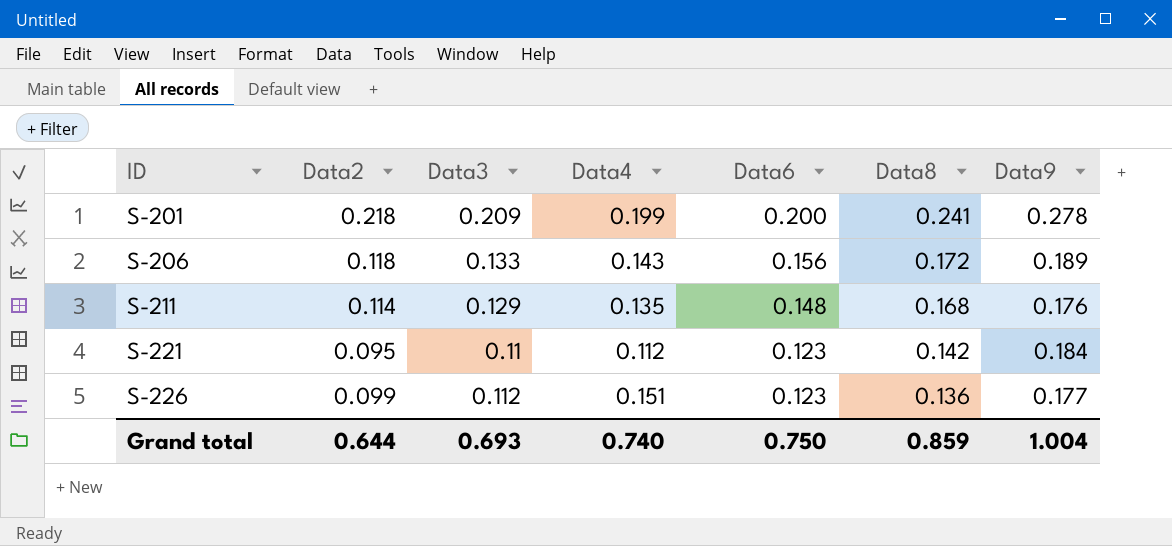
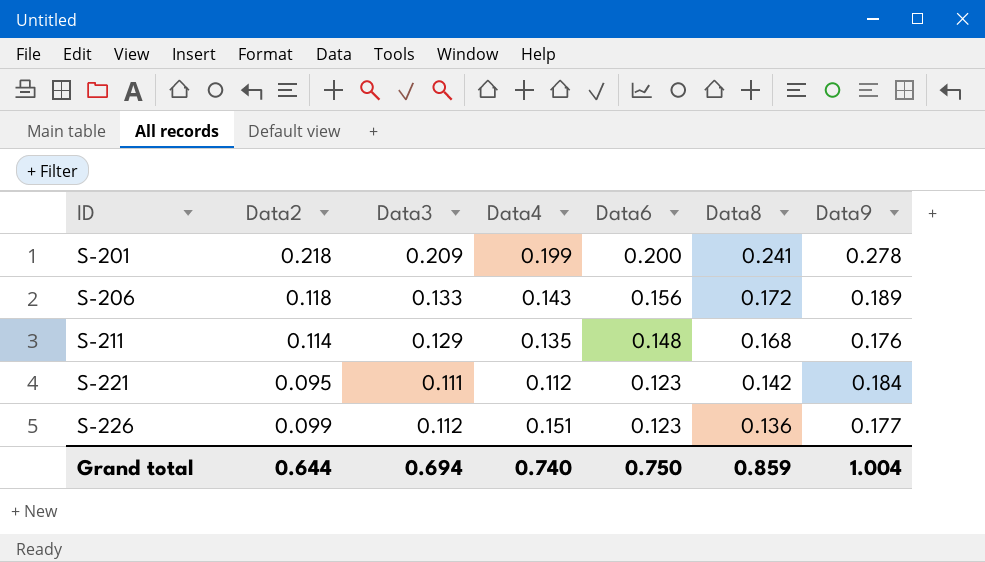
S-221 | Data3: 0.11 -> 0.111
Grand total | Data3: 0.693 -> 0.694

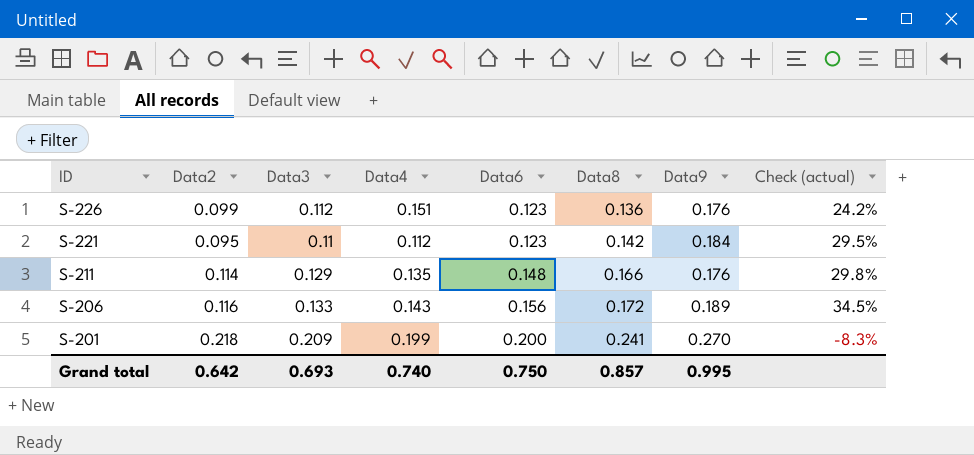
row order: ID ascending -> ID descending
column Check (actual) | formula: none -> ([Data6] - [Data2]) / [Data2]
S-226 | Data9: 0.177 -> 0.176
S-221 | Data3: 0.111 -> 0.11
S-211 | Data8: 0.168 -> 0.166
S-206 | Data2: 0.118 -> 0.116
S-201 | Data9: 0.278 -> 0.270
Grand total | Data2: 0.644 -> 0.642
Grand total | Data3: 0.694 -> 0.693
Grand total | Data8: 0.859 -> 0.857
Grand total | Data9: 1.004 -> 0.995

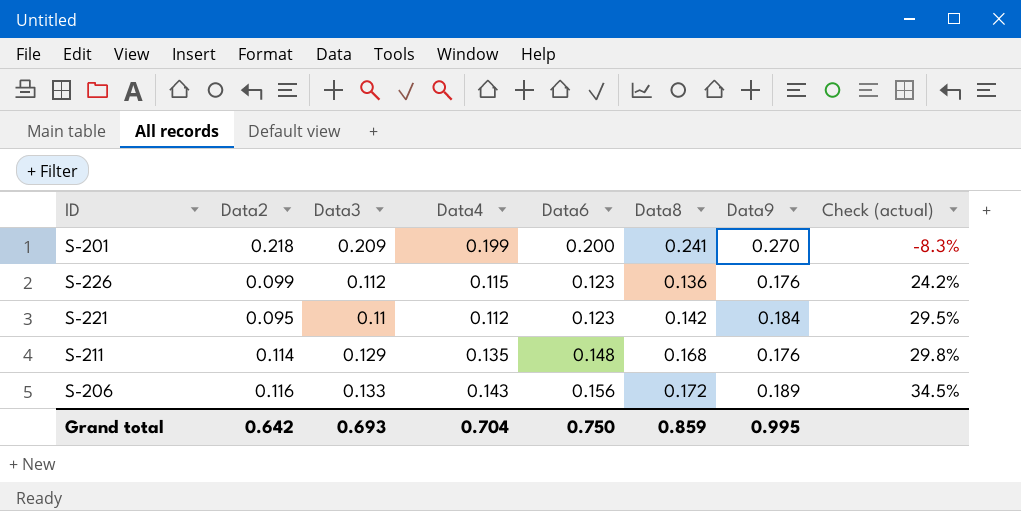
row order: ID descending -> Check (actual) ascending
S-226 | Data4: 0.151 -> 0.115
S-211 | Data8: 0.166 -> 0.168
Grand total | Data4: 0.740 -> 0.704
Grand total | Data8: 0.857 -> 0.859

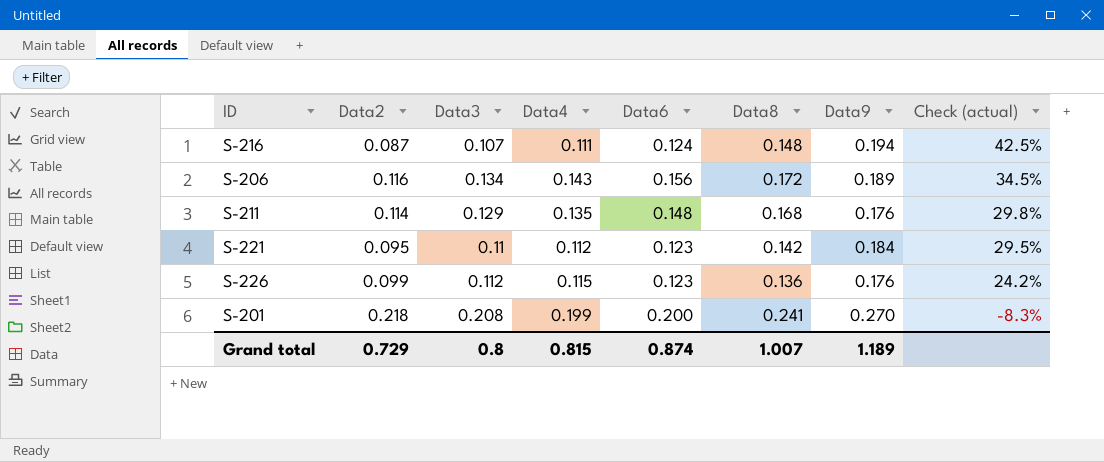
row order: Check (actual) ascending -> Check (actual) descending
row S-216: none -> 0.087 | 0.107 | 0.111 | 0.124 | 0.148 | 0.194 | 42.5%
S-206 | Data3: 0.133 -> 0.134
S-201 | Data3: 0.209 -> 0.208
Grand total | Data2: 0.642 -> 0.729
Grand total | Data3: 0.693 -> 0.8
Grand total | Data4: 0.704 -> 0.815
Grand total | Data6: 0.750 -> 0.874
Grand total | Data8: 0.859 -> 1.007
Grand total | Data9: 0.995 -> 1.189

